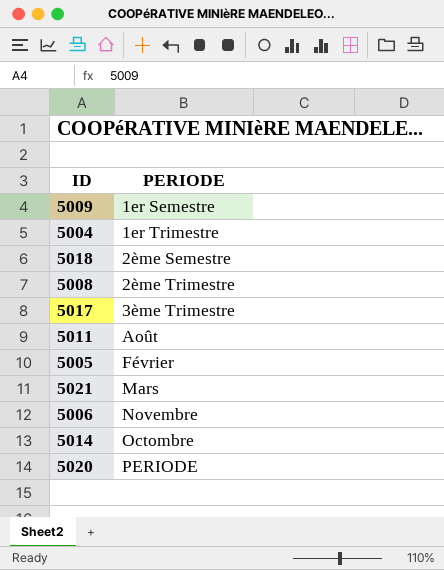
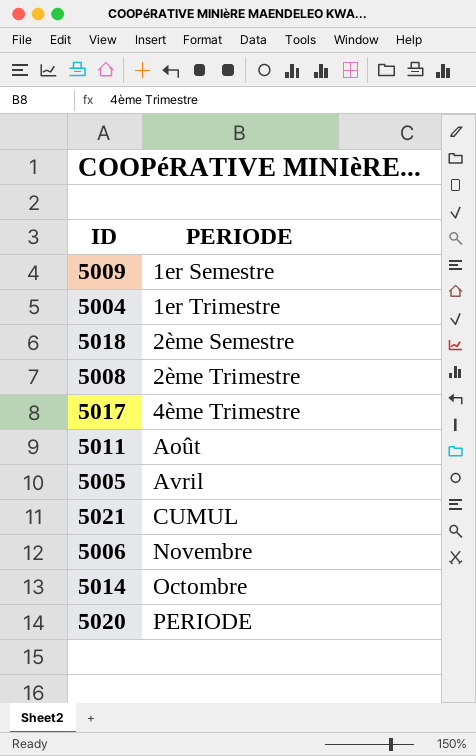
5017 | PERIODE: 3ème Trimestre -> 4ème Trimestre
5005 | PERIODE: Février -> Avril
5021 | PERIODE: Mars -> CUMUL

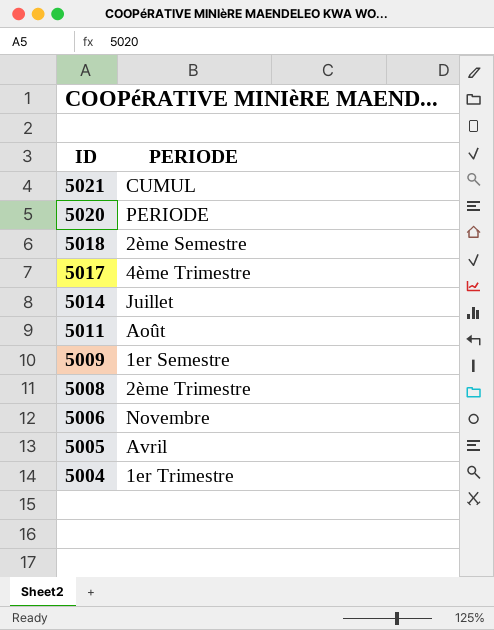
row order: PERIODE ascending -> ID descending
5014 | PERIODE: Octombre -> Juillet

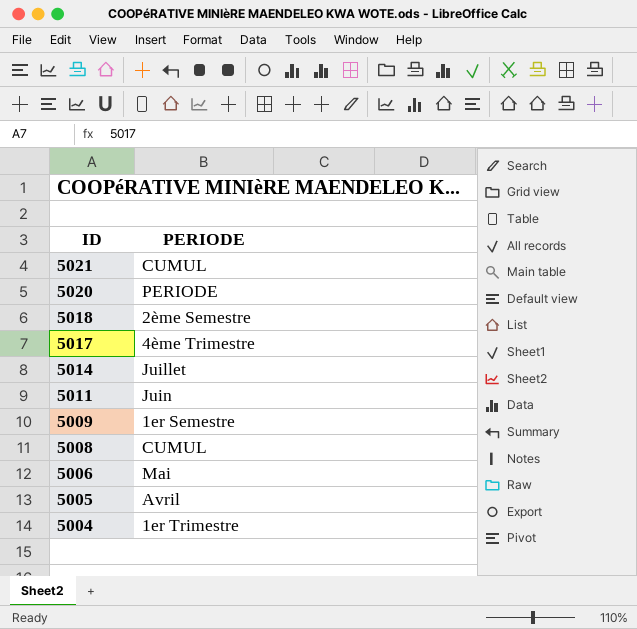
5011 | PERIODE: Août -> Juin
5008 | PERIODE: 2ème Trimestre -> CUMUL
5006 | PERIODE: Novembre -> Mai

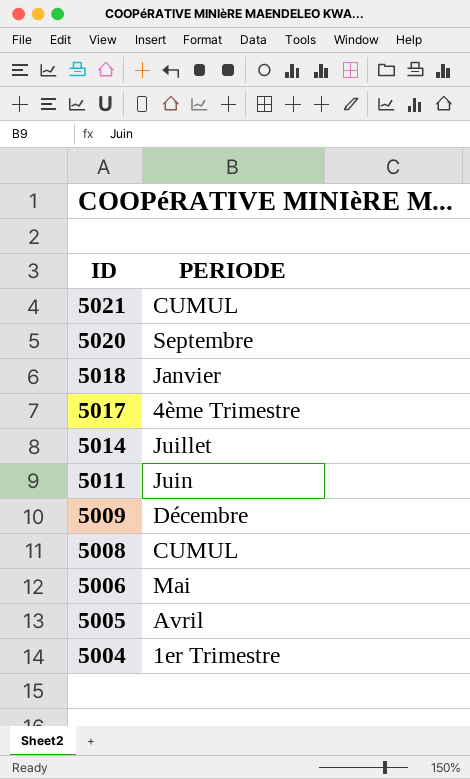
5020 | PERIODE: PERIODE -> Septembre
5018 | PERIODE: 2ème Semestre -> Janvier
5009 | PERIODE: 1er Semestre -> Décembre

